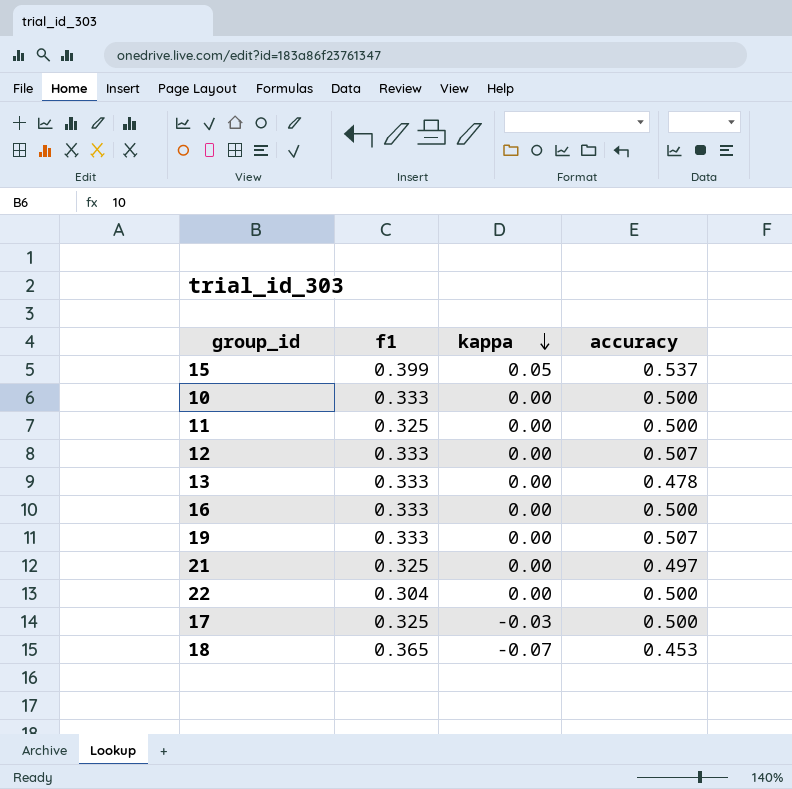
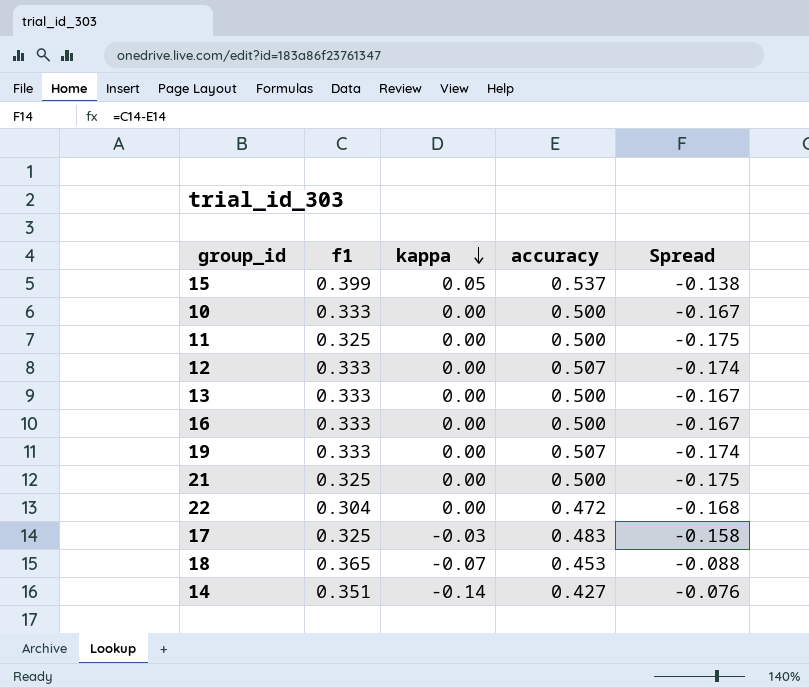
column Spread | formula: none -> [f1] - [accuracy]
13 | accuracy: 0.478 -> 0.500
21 | accuracy: 0.497 -> 0.500
22 | accuracy: 0.500 -> 0.472
17 | accuracy: 0.500 -> 0.483
row 14: none -> 0.351 | -0.14 | 0.427 | -0.076

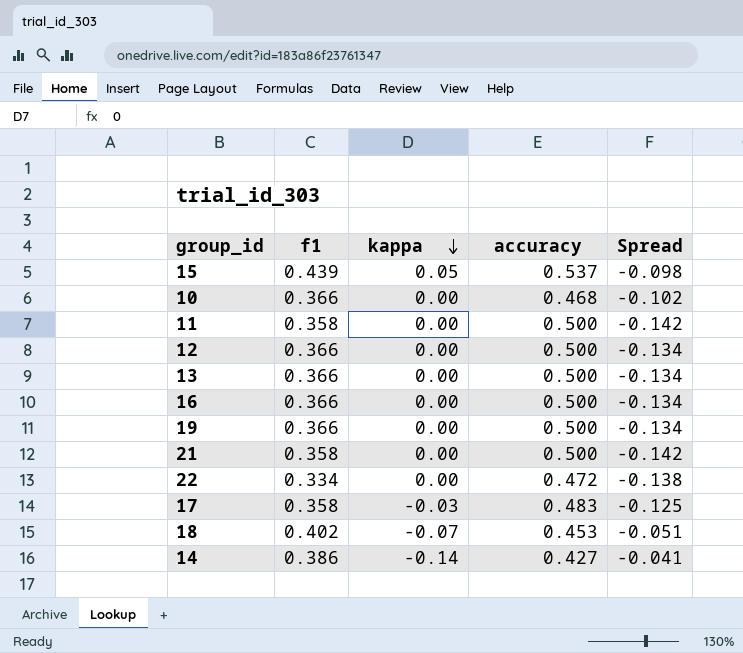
15 | f1: 0.399 -> 0.439
15 | Spread: -0.138 -> -0.098
10 | f1: 0.333 -> 0.366
10 | accuracy: 0.500 -> 0.468
10 | Spread: -0.167 -> -0.102
11 | f1: 0.325 -> 0.358
11 | Spread: -0.175 -> -0.142
12 | f1: 0.333 -> 0.366
12 | accuracy: 0.507 -> 0.500
12 | Spread: -0.174 -> -0.134
13 | f1: 0.333 -> 0.366
13 | Spread: -0.167 -> -0.134
16 | f1: 0.333 -> 0.366
16 | Spread: -0.167 -> -0.134
19 | f1: 0.333 -> 0.366
19 | accuracy: 0.507 -> 0.500
19 | Spread: -0.174 -> -0.134
21 | f1: 0.325 -> 0.358
21 | Spread: -0.175 -> -0.142
22 | f1: 0.304 -> 0.334
22 | Spread: -0.168 -> -0.138
17 | f1: 0.325 -> 0.358
17 | Spread: -0.158 -> -0.125
18 | f1: 0.365 -> 0.402
18 | Spread: -0.088 -> -0.051
14 | f1: 0.351 -> 0.386
14 | Spread: -0.076 -> -0.041

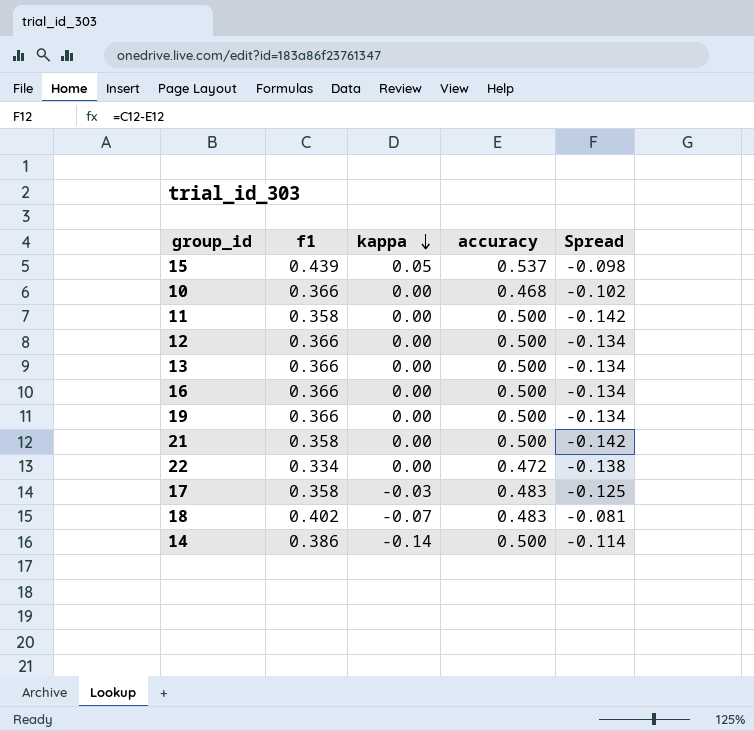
18 | accuracy: 0.453 -> 0.483
18 | Spread: -0.051 -> -0.081
14 | accuracy: 0.427 -> 0.500
14 | Spread: -0.041 -> -0.114

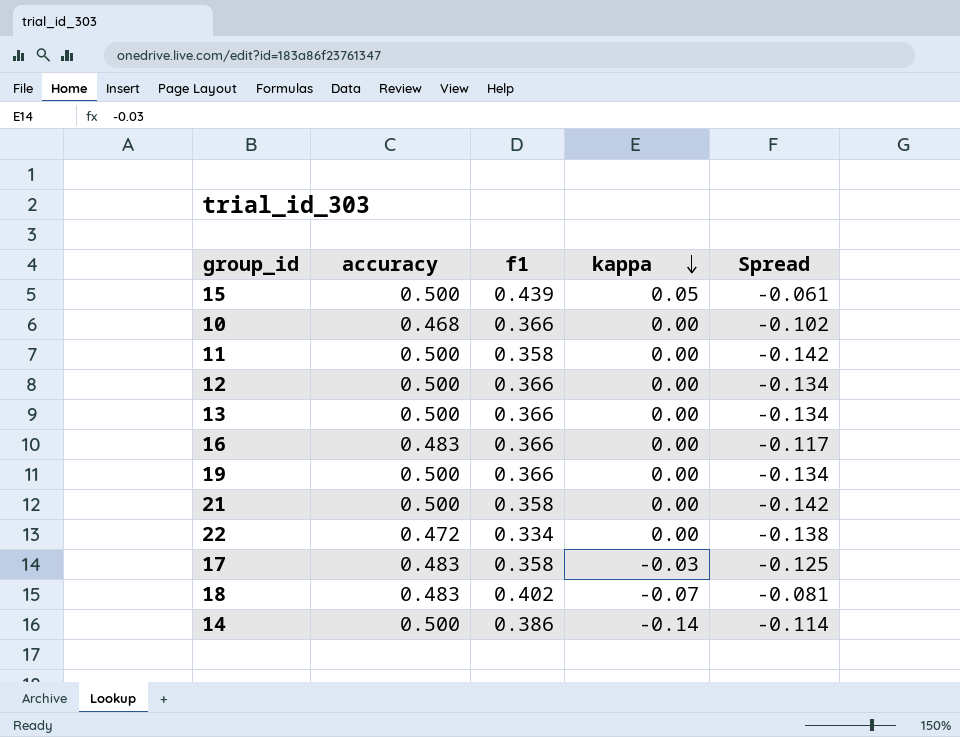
column accuracy | position: 4 -> 2
15 | accuracy: 0.537 -> 0.500
15 | Spread: -0.098 -> -0.061
16 | accuracy: 0.500 -> 0.483
16 | Spread: -0.134 -> -0.117

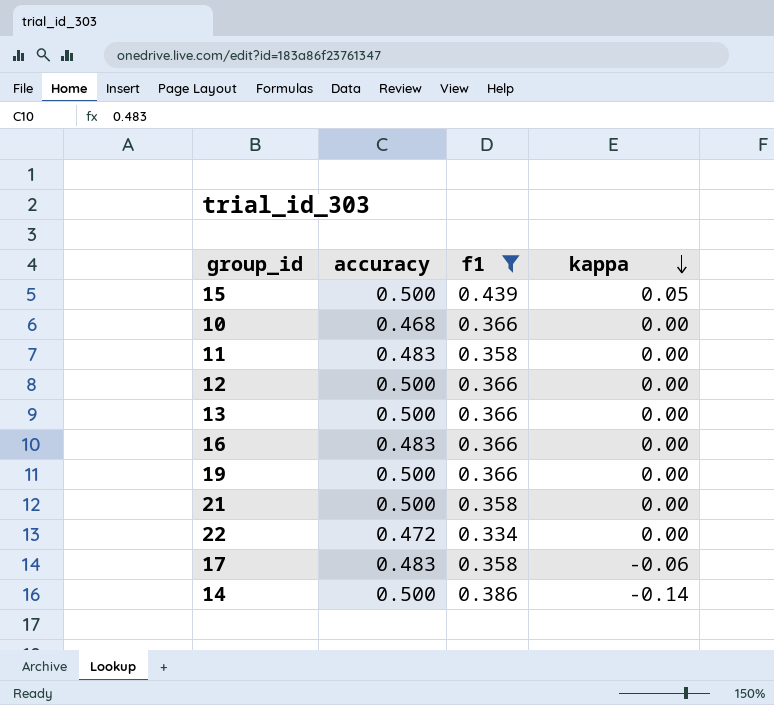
filter: none -> f1 != 0.402
column Spread | formula: [f1] - [accuracy] -> none
11 | accuracy: 0.500 -> 0.483
17 | kappa: -0.03 -> -0.06

